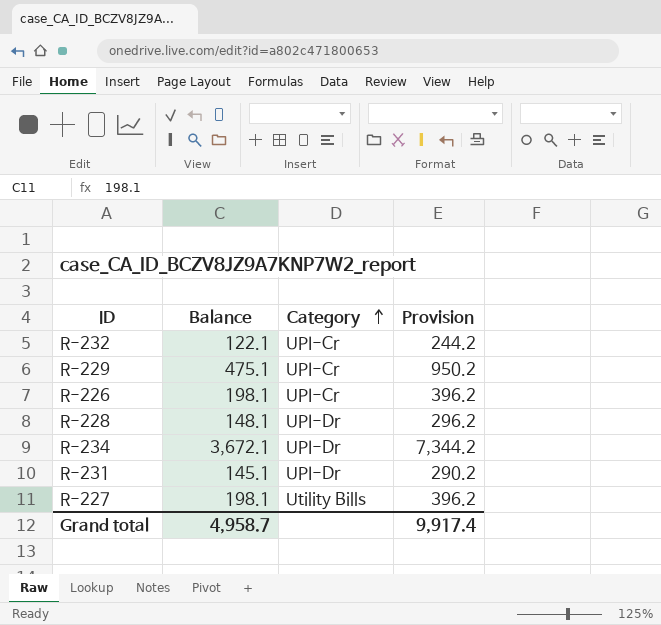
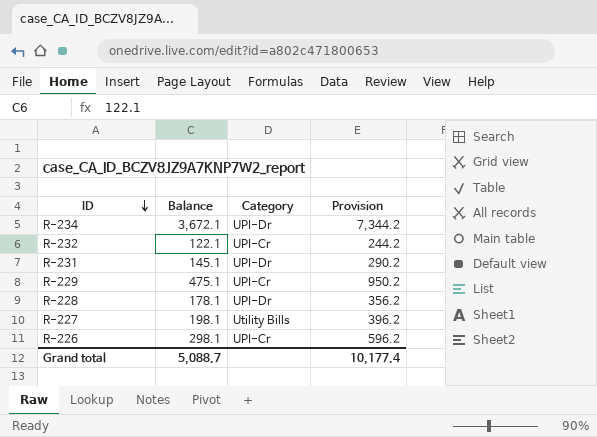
row order: Category ascending -> ID descending
R-228 | Balance: 148.1 -> 178.1
R-228 | Provision: 296.2 -> 356.2
R-226 | Balance: 198.1 -> 298.1
R-226 | Provision: 396.2 -> 596.2
Grand total | Balance: 4,958.7 -> 5,088.7
Grand total | Provision: 9,917.4 -> 10,177.4

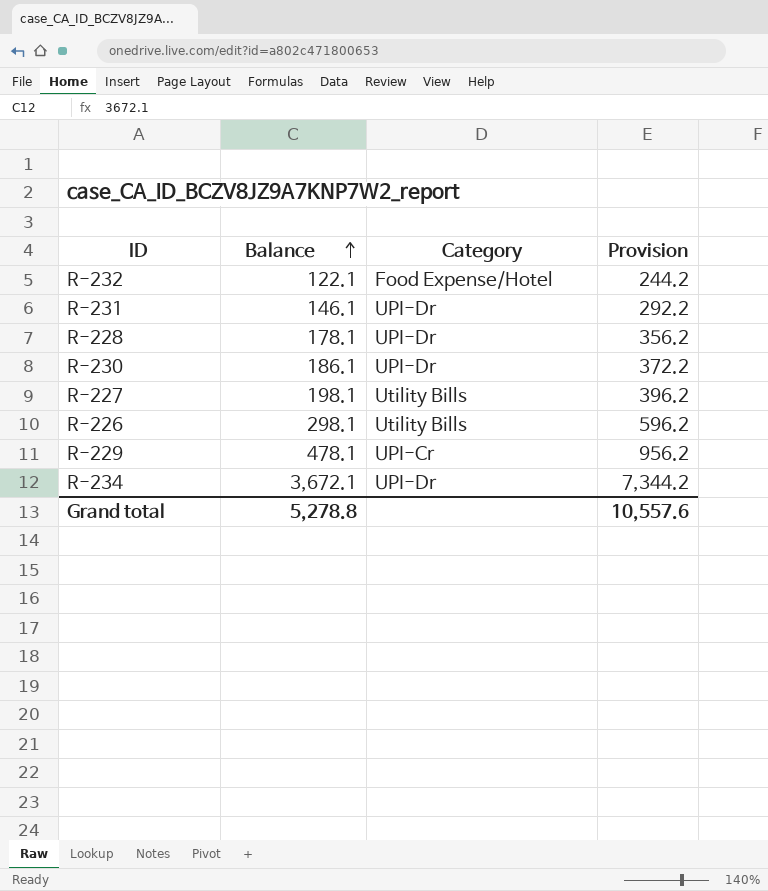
row order: ID descending -> Balance ascending
R-232 | Category: UPI-Cr -> Food Expense/Hotel
R-231 | Balance: 145.1 -> 146.1
R-231 | Provision: 290.2 -> 292.2
row R-230: none -> 186.1 | UPI-Dr | 372.2
R-226 | Category: UPI-Cr -> Utility Bills
R-229 | Balance: 475.1 -> 478.1
R-229 | Provision: 950.2 -> 956.2
Grand total | Balance: 5,088.7 -> 5,278.8
Grand total | Provision: 10,177.4 -> 10,557.6

